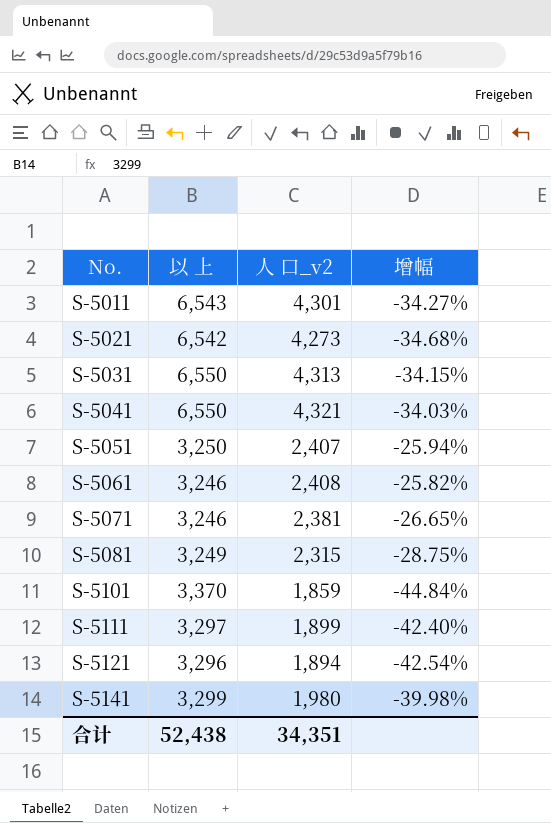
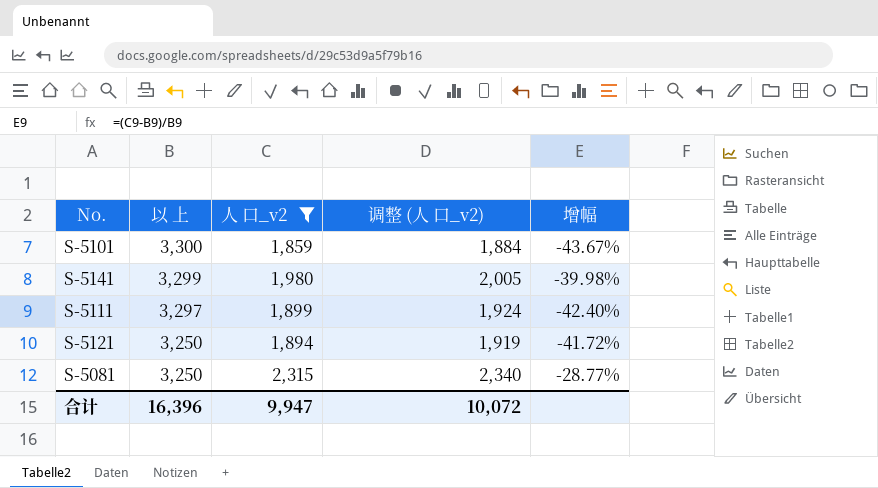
filter: none -> 人 口_v2 <= 2,315
row order: No. ascending -> 以 上 descending
column 调整 (人 口_v2) | formula: none -> [人 口_v2] + 25
S-5101 | 以 上: 3,370 -> 3,300
S-5101 | 增幅: -44.84% -> -43.67%
S-5121 | 以 上: 3,296 -> 3,250
S-5121 | 增幅: -42.54% -> -41.72%
S-5081 | 以 上: 3,249 -> 3,250
S-5081 | 增幅: -28.75% -> -28.77%
合计 | 以 上: 52,438 -> 16,396
合计 | 人 口_v2: 34,351 -> 9,947

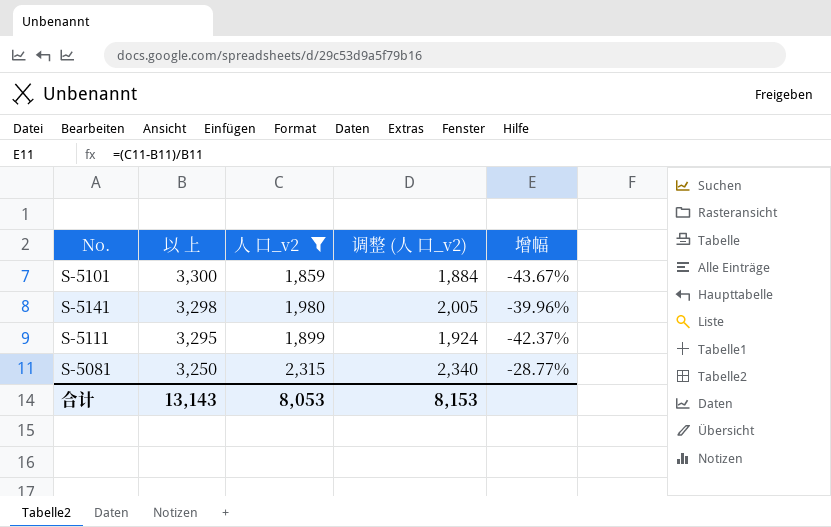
row S-5121: 3,250 | 1,894 | 1,919 | -41.72% -> none
S-5141 | 以 上: 3,299 -> 3,298
S-5141 | 增幅: -39.98% -> -39.96%
S-5111 | 以 上: 3,297 -> 3,295
S-5111 | 增幅: -42.40% -> -42.37%
合计 | 以 上: 16,396 -> 13,143
合计 | 人 口_v2: 9,947 -> 8,053
合计 | 调整 (人 口_v2): 10,072 -> 8,153

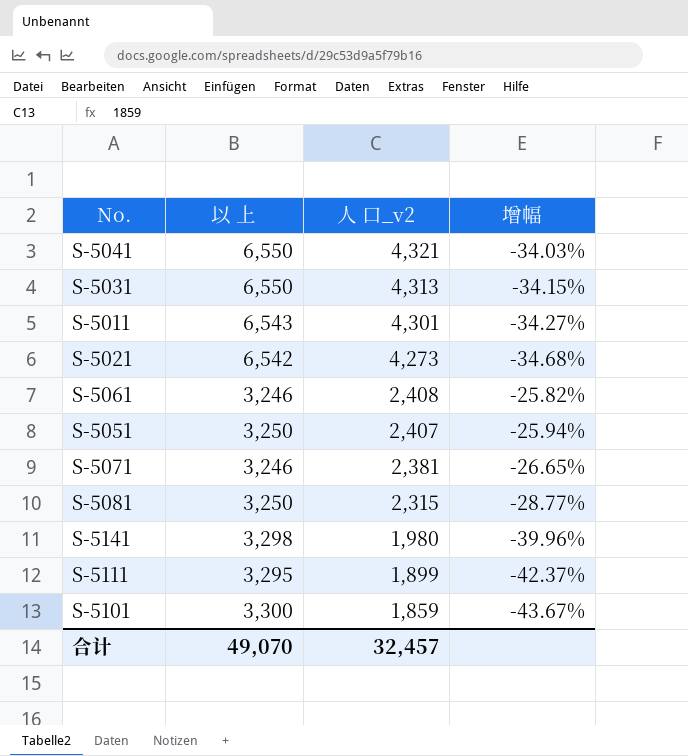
filter: 人 口_v2 <= 2,315 -> none
row order: 以 上 descending -> 人 口_v2 descending
column 调整 (人 口_v2) | formula: [人 口_v2] + 25 -> none
合计 | 以 上: 13,143 -> 49,070
合计 | 人 口_v2: 8,053 -> 32,457

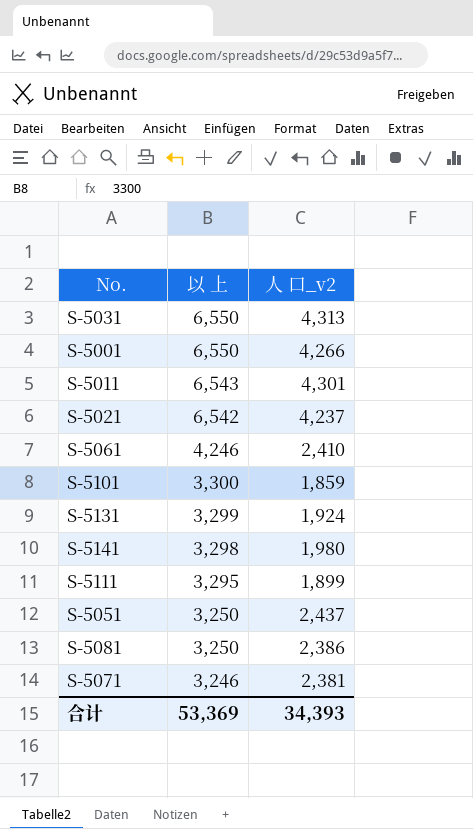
row order: 人 口_v2 descending -> 以 上 descending
column 增幅 | formula: ([人 口_v2] - [以 上]) / [以 上] -> none
row S-5041: 6,550 | 4,321 | -34.03% -> none
row S-5001: none -> 6,550 | 4,266
S-5021 | 人 口_v2: 4,273 -> 4,237
S-5061 | 以 上: 3,246 -> 4,246
S-5061 | 人 口_v2: 2,408 -> 2,410
row S-5131: none -> 3,299 | 1,924
S-5051 | 人 口_v2: 2,407 -> 2,437
S-5081 | 人 口_v2: 2,315 -> 2,386
合计 | 以 上: 49,070 -> 53,369
合计 | 人 口_v2: 32,457 -> 34,393

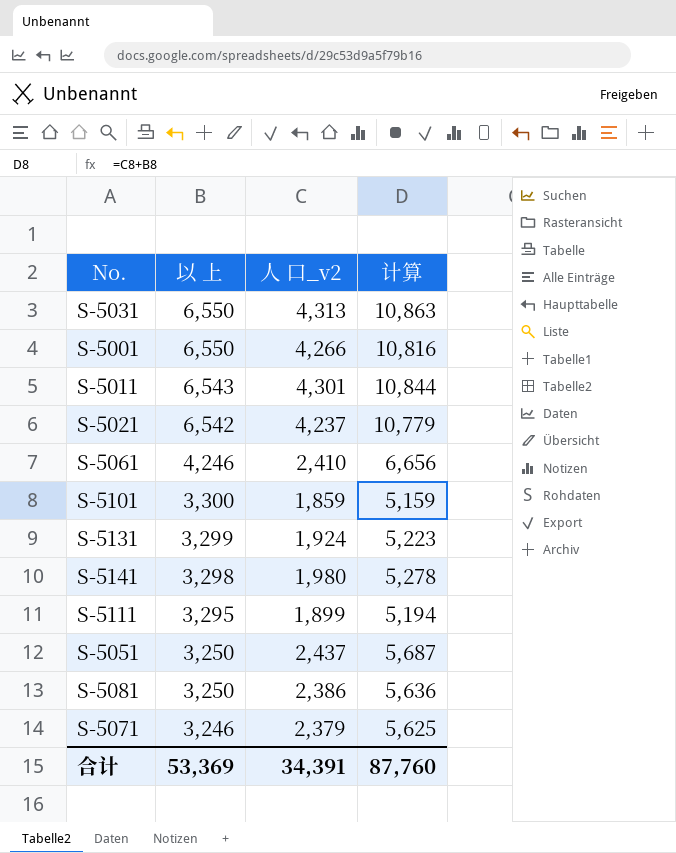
column 计算 | formula: none -> [以 上] + [人 口_v2]
S-5071 | 人 口_v2: 2,381 -> 2,379
合计 | 人 口_v2: 34,393 -> 34,391

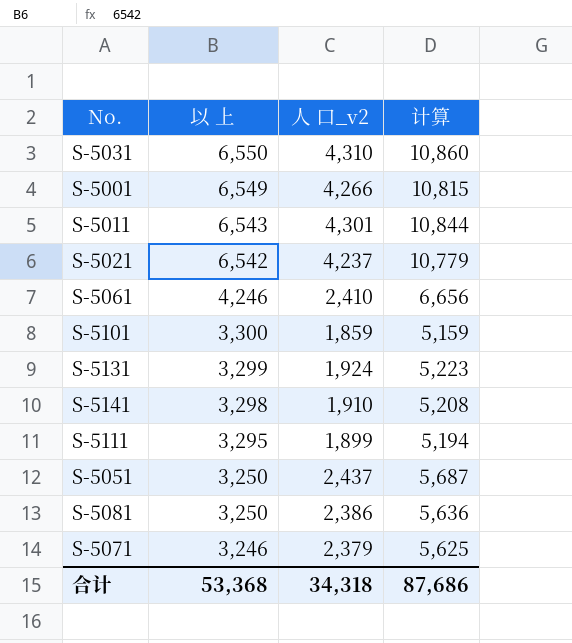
S-5031 | 人 口_v2: 4,313 -> 4,310
S-5031 | 计算: 10,863 -> 10,860
S-5001 | 以 上: 6,550 -> 6,549
S-5001 | 计算: 10,816 -> 10,815
S-5141 | 人 口_v2: 1,980 -> 1,910
S-5141 | 计算: 5,278 -> 5,208
合计 | 以 上: 53,369 -> 53,368
合计 | 人 口_v2: 34,391 -> 34,318
合计 | 计算: 87,760 -> 87,686

